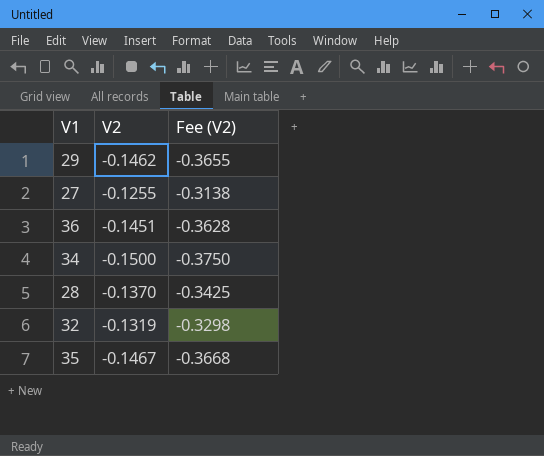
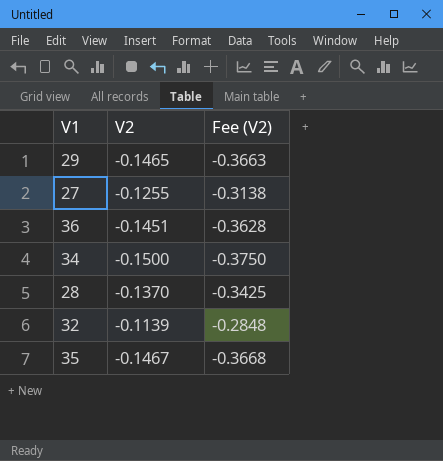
29 | V2: -0.1462 -> -0.1465
29 | Fee (V2): -0.3655 -> -0.3663
32 | V2: -0.1319 -> -0.1139
32 | Fee (V2): -0.3298 -> -0.2848

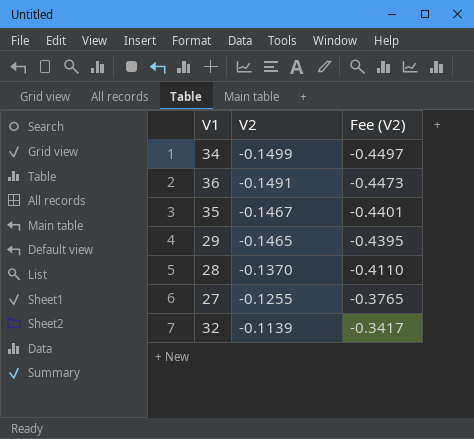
row order: none -> V2 ascending
column Fee (V2) | formula: [V2] * 2.5 -> [V2] * 3
34 | V2: -0.1500 -> -0.1499
36 | V2: -0.1451 -> -0.1491

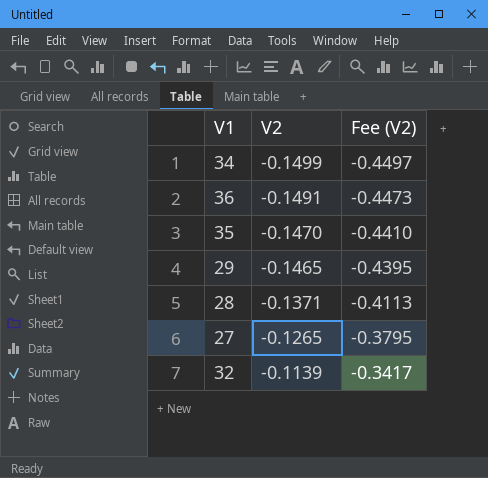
35 | V2: -0.1467 -> -0.1470
35 | Fee (V2): -0.4401 -> -0.4410
28 | V2: -0.1370 -> -0.1371
28 | Fee (V2): -0.4110 -> -0.4113
27 | V2: -0.1255 -> -0.1265
27 | Fee (V2): -0.3765 -> -0.3795

